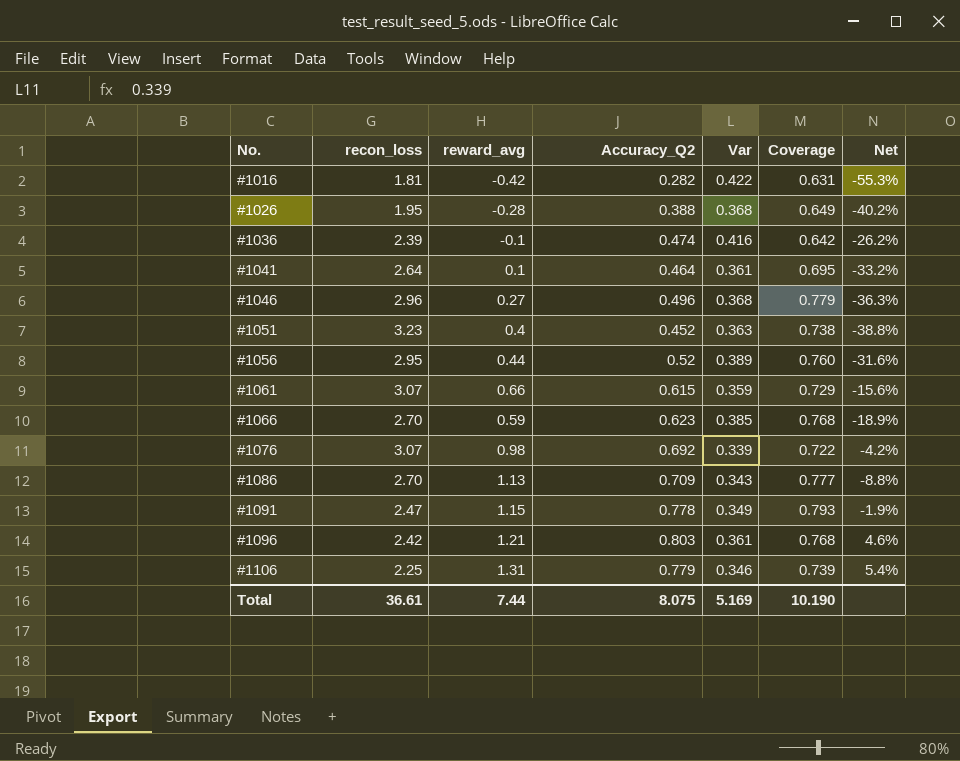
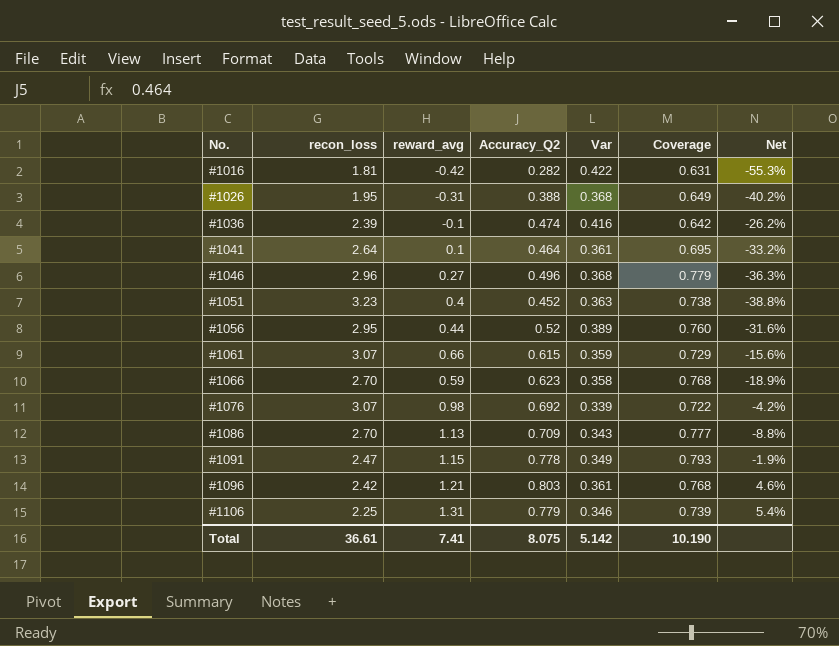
#1026 | reward_avg: -0.28 -> -0.31
#1066 | Var: 0.385 -> 0.358
Total | reward_avg: 7.44 -> 7.41
Total | Var: 5.169 -> 5.142

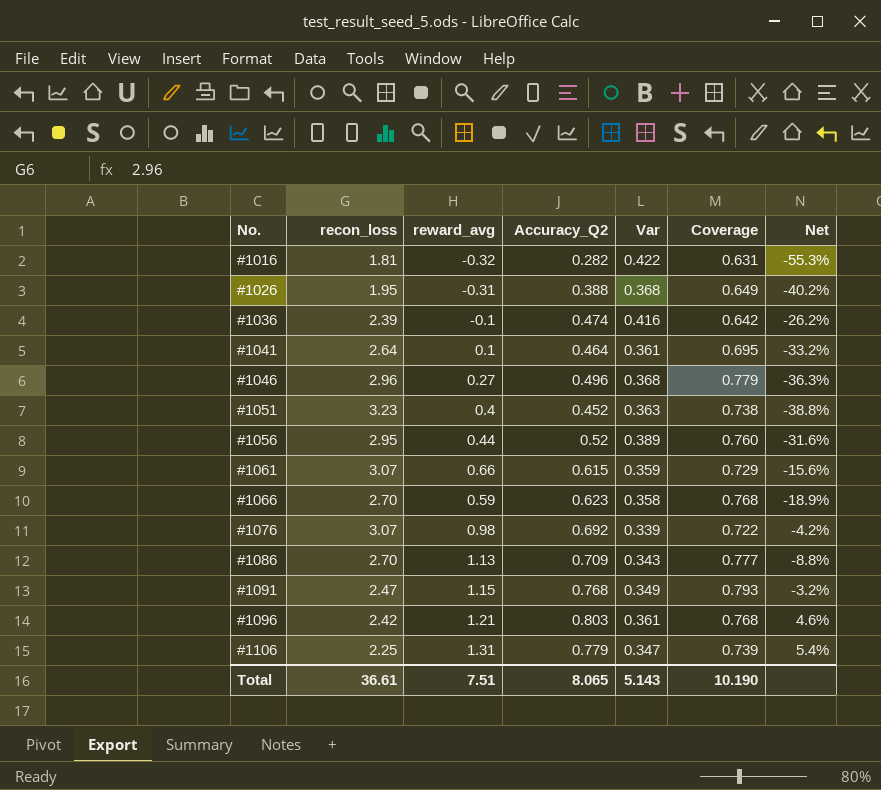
#1016 | reward_avg: -0.42 -> -0.32
#1091 | Accuracy_Q2: 0.778 -> 0.768
#1091 | Net: -1.9% -> -3.2%
#1106 | Var: 0.346 -> 0.347
Total | reward_avg: 7.41 -> 7.51
Total | Accuracy_Q2: 8.075 -> 8.065
Total | Var: 5.142 -> 5.143

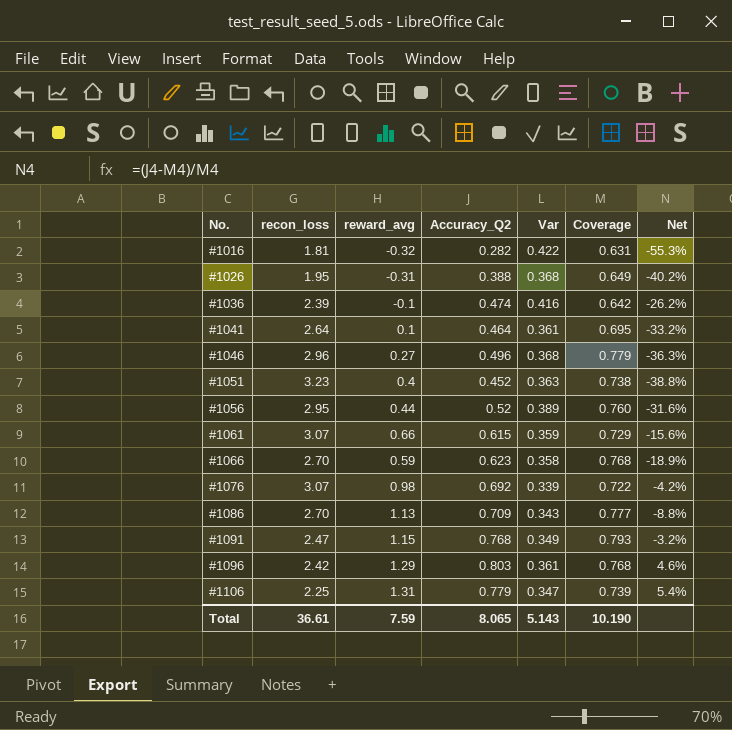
#1096 | reward_avg: 1.21 -> 1.29
Total | reward_avg: 7.51 -> 7.59

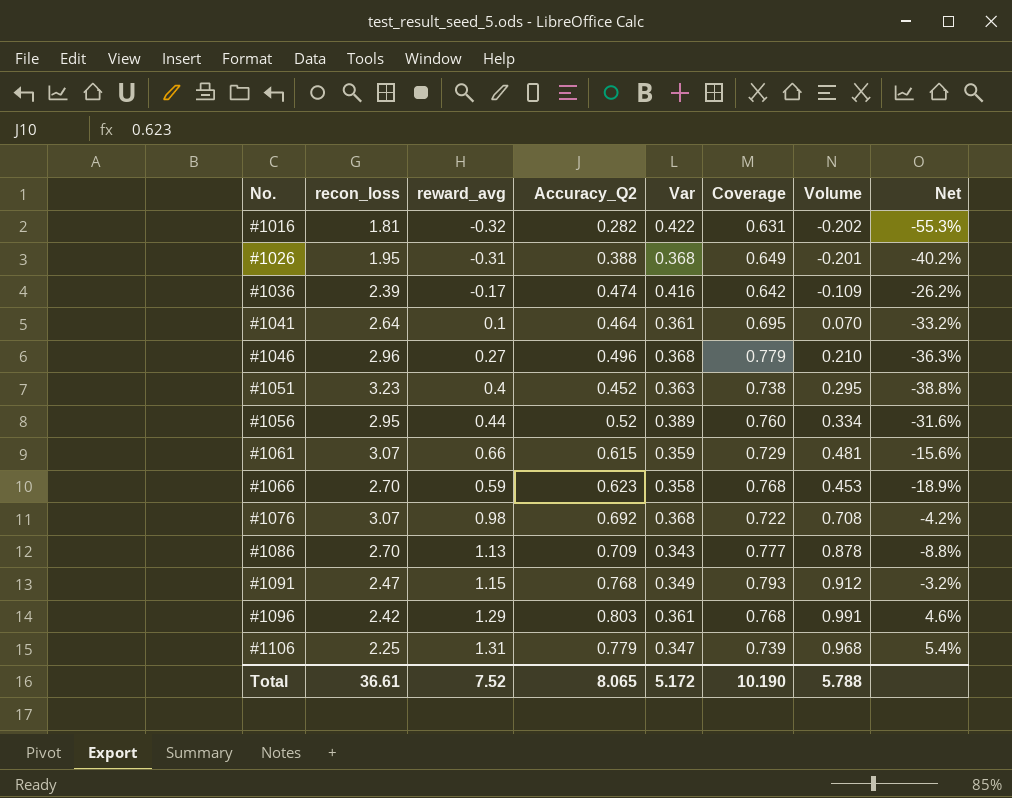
column Volume | formula: none -> [reward_avg] * [Coverage]
#1036 | reward_avg: -0.1 -> -0.17
#1076 | Var: 0.339 -> 0.368
Total | reward_avg: 7.59 -> 7.52
Total | Var: 5.143 -> 5.172

